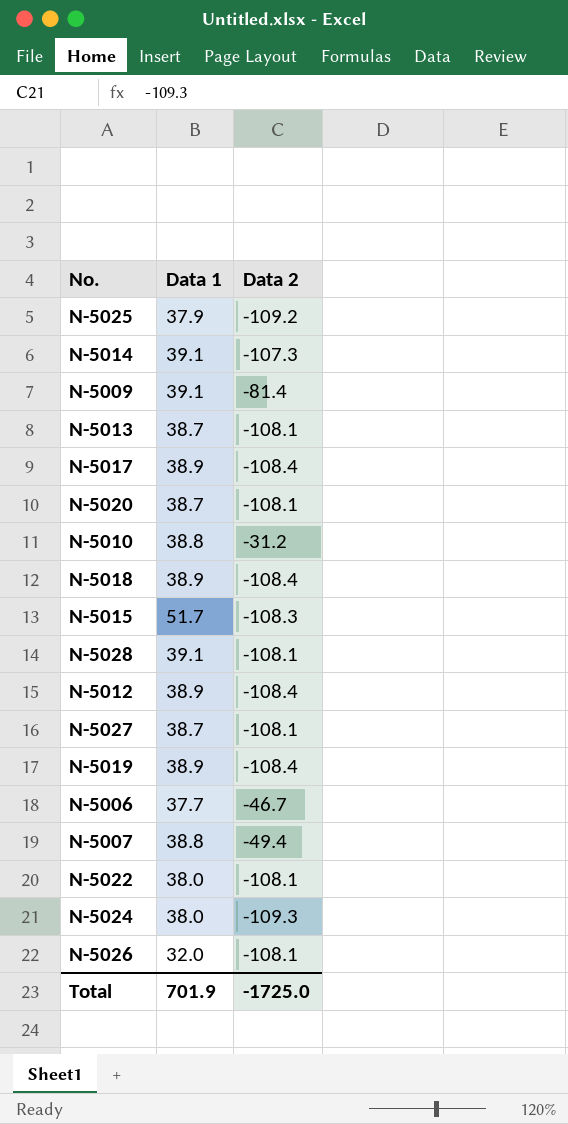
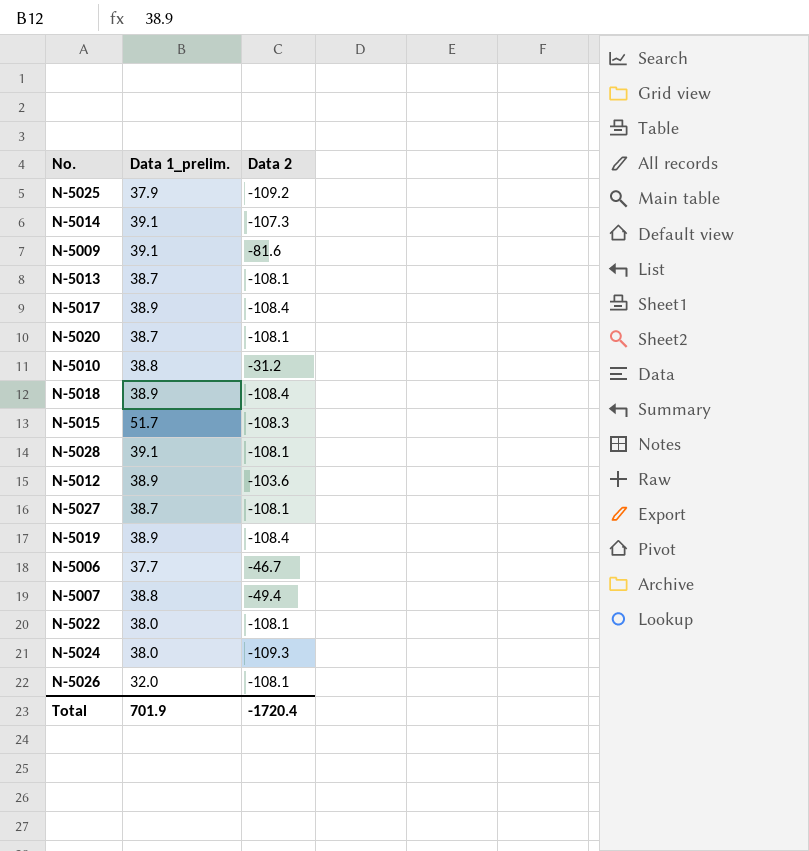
column name: Data 1 -> Data 1_prelim.
N-5009 | Data 2: -81.4 -> -81.6
N-5012 | Data 2: -108.4 -> -103.6
Total | Data 2: -1725.0 -> -1720.4

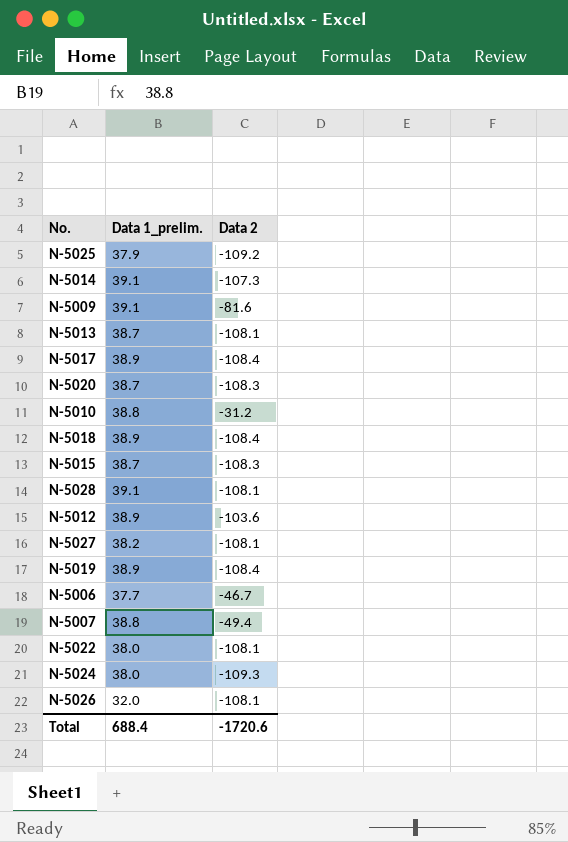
N-5020 | Data 2: -108.1 -> -108.3
N-5015 | Data 1_prelim.: 51.7 -> 38.7
N-5027 | Data 1_prelim.: 38.7 -> 38.2
Total | Data 1_prelim.: 701.9 -> 688.4
Total | Data 2: -1720.4 -> -1720.6

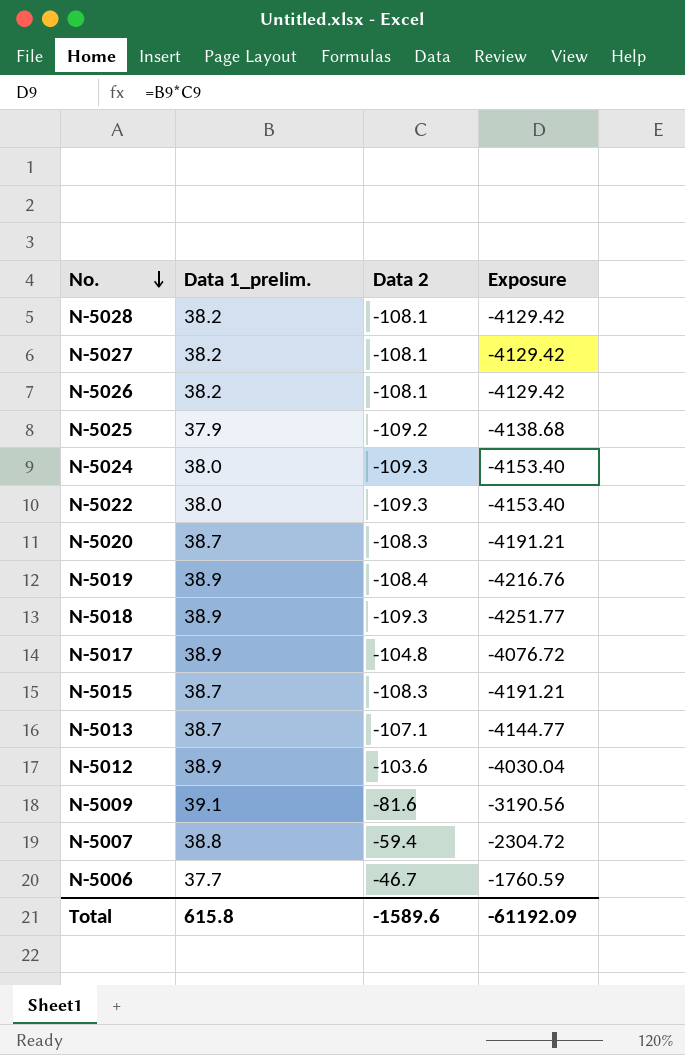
row order: none -> No. descending
column Exposure | formula: none -> [Data 1_prelim.] * [Data 2]
row N-5014: 39.1 | -107.3 -> none
row N-5010: 38.8 | -31.2 -> none
N-5028 | Data 1_prelim.: 39.1 -> 38.2
N-5026 | Data 1_prelim.: 32.0 -> 38.2
N-5022 | Data 2: -108.1 -> -109.3
N-5018 | Data 2: -108.4 -> -109.3
N-5017 | Data 2: -108.4 -> -104.8
N-5013 | Data 2: -108.1 -> -107.1
N-5007 | Data 2: -49.4 -> -59.4
Total | Data 1_prelim.: 688.4 -> 615.8
Total | Data 2: -1720.6 -> -1589.6

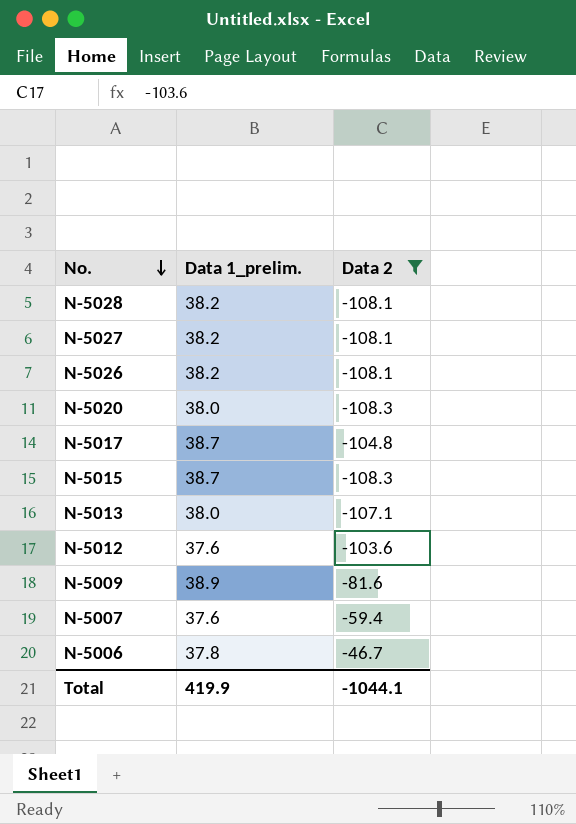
filter: none -> Data 2 >= -108.3
column Exposure | formula: [Data 1_prelim.] * [Data 2] -> none
N-5020 | Data 1_prelim.: 38.7 -> 38.0
N-5017 | Data 1_prelim.: 38.9 -> 38.7
N-5013 | Data 1_prelim.: 38.7 -> 38.0
N-5012 | Data 1_prelim.: 38.9 -> 37.6
N-5009 | Data 1_prelim.: 39.1 -> 38.9
N-5007 | Data 1_prelim.: 38.8 -> 37.6
N-5006 | Data 1_prelim.: 37.7 -> 37.8
Total | Data 1_prelim.: 615.8 -> 419.9
Total | Data 2: -1589.6 -> -1044.1

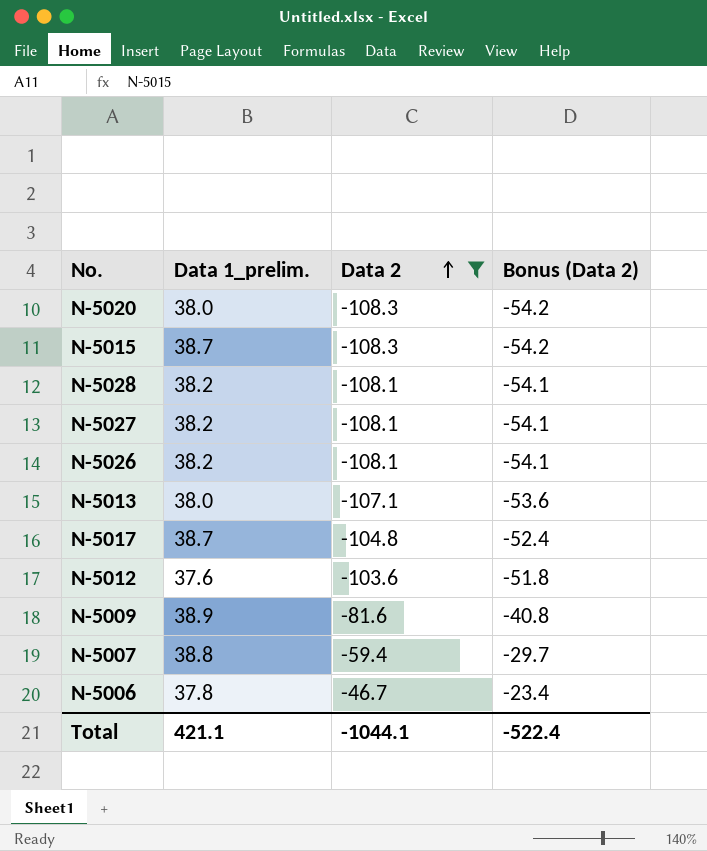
row order: No. descending -> Data 2 ascending
column Bonus (Data 2) | formula: none -> [Data 2] * 0.5
N-5007 | Data 1_prelim.: 37.6 -> 38.8
Total | Data 1_prelim.: 419.9 -> 421.1

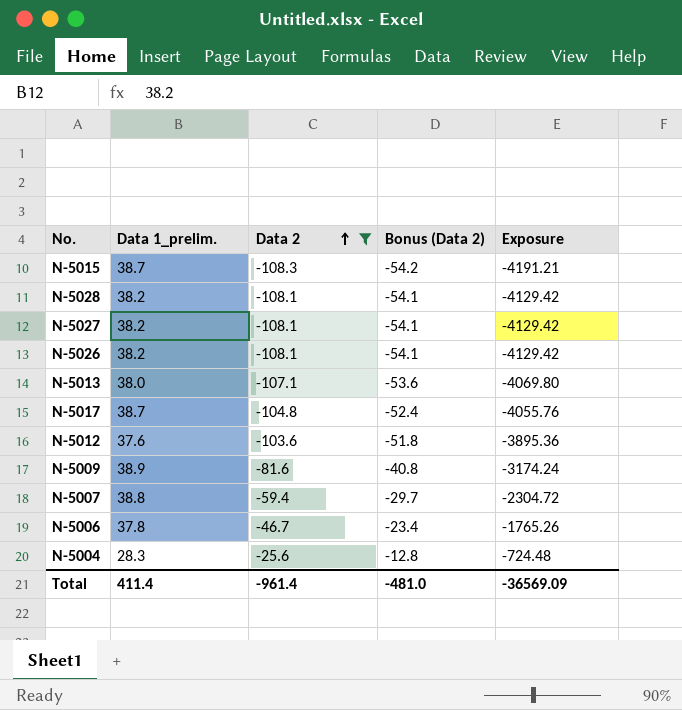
column Exposure | formula: none -> [Data 1_prelim.] * [Data 2]
row N-5020: 38.0 | -108.3 | -54.2 -> none
row N-5004: none -> 28.3 | -25.6 | -12.8 | -724.48
Total | Data 1_prelim.: 421.1 -> 411.4
Total | Data 2: -1044.1 -> -961.4
Total | Bonus (Data 2): -522.4 -> -481.0

